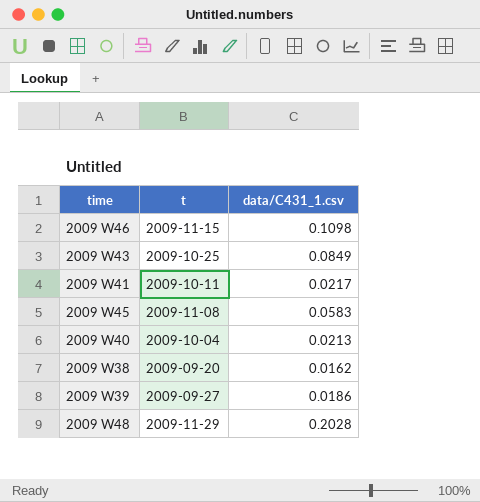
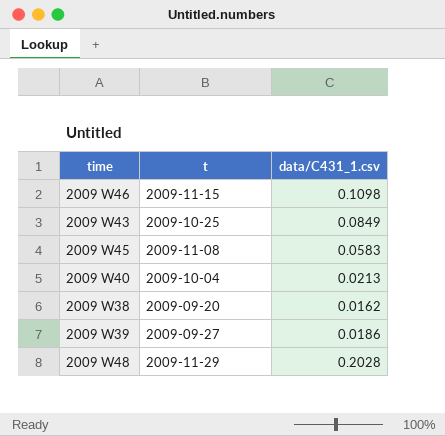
row 2009 W41: 2009-10-11 | 0.0217 -> none

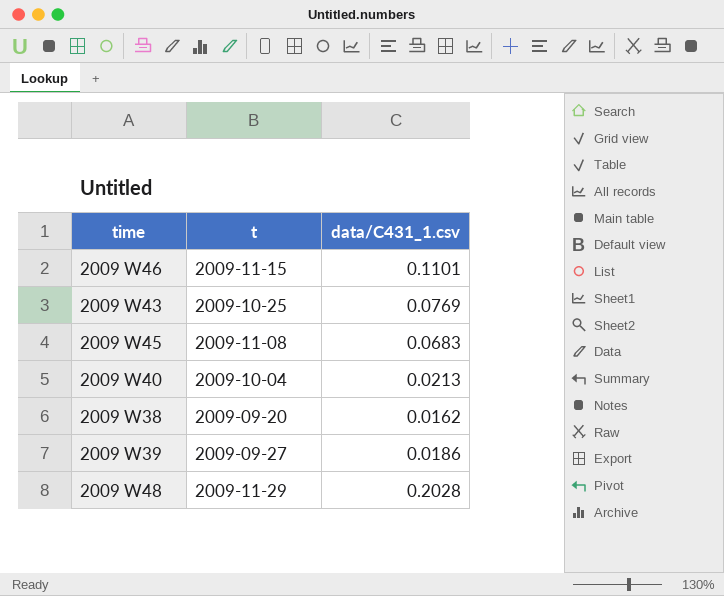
2009 W46 | data/C431_1.csv: 0.1098 -> 0.1101
2009 W43 | data/C431_1.csv: 0.0849 -> 0.0769
2009 W45 | data/C431_1.csv: 0.0583 -> 0.0683

